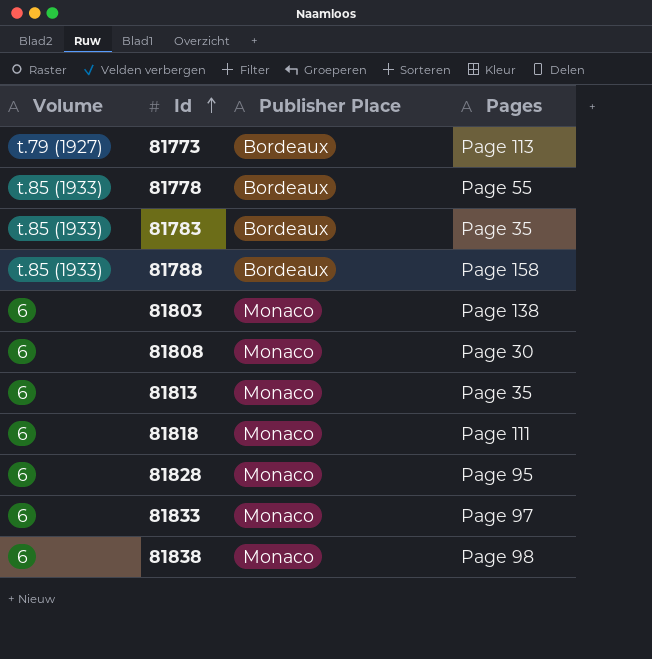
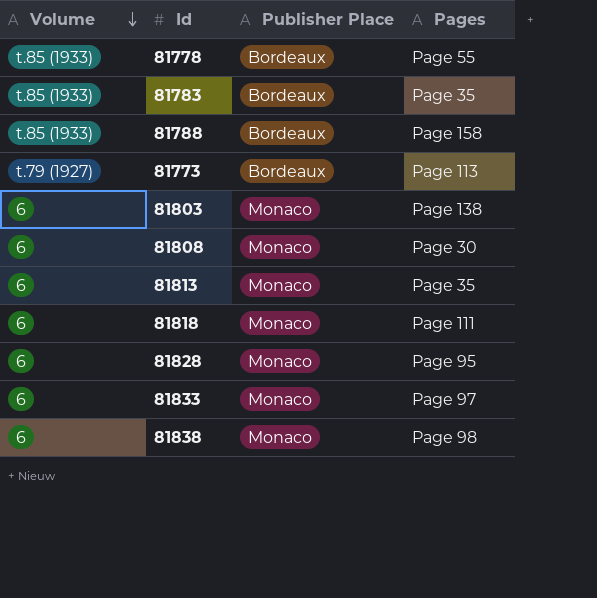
row order: Id ascending -> Volume descending

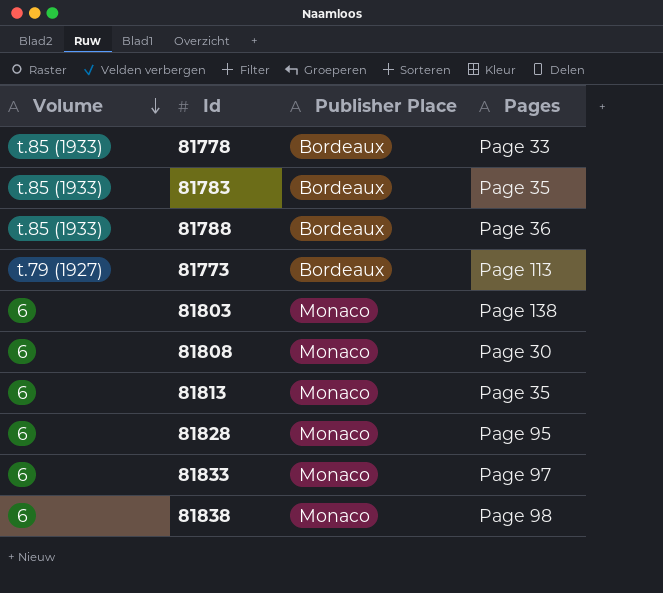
row 81818: 6 | Monaco | Page 111 -> none
81778 | Pages: Page 55 -> Page 33
81788 | Pages: Page 158 -> Page 36

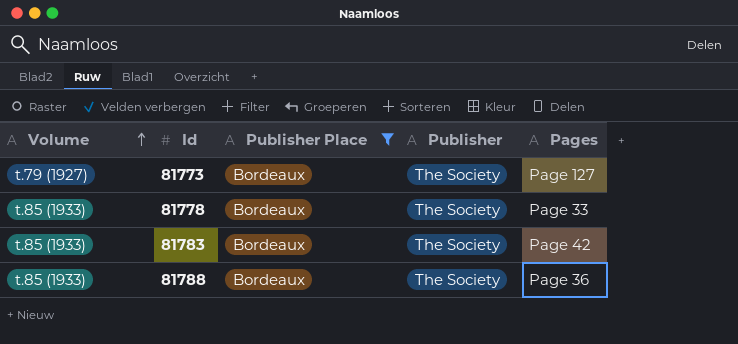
filter: none -> Publisher Place = Bordeaux
row order: Volume descending -> Volume ascending
column Publisher | position: none -> 4
81773 | Pages: Page 113 -> Page 127
81783 | Pages: Page 35 -> Page 42

